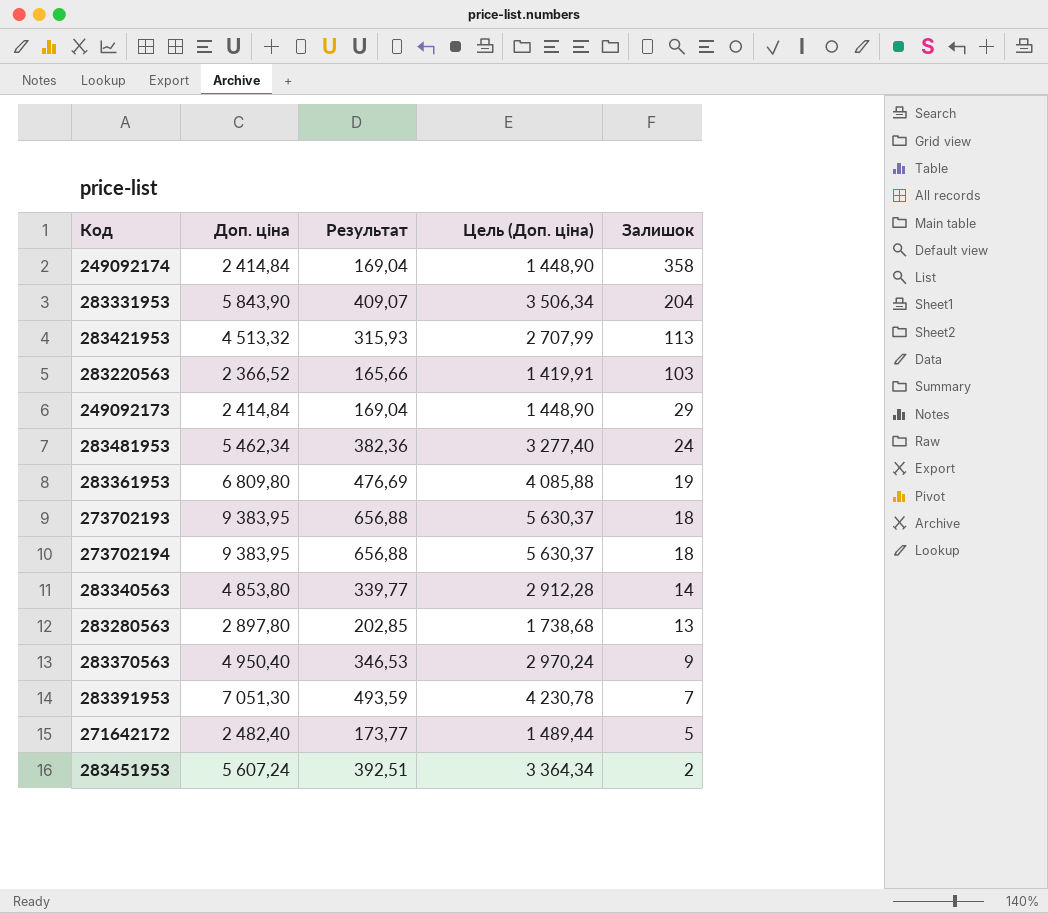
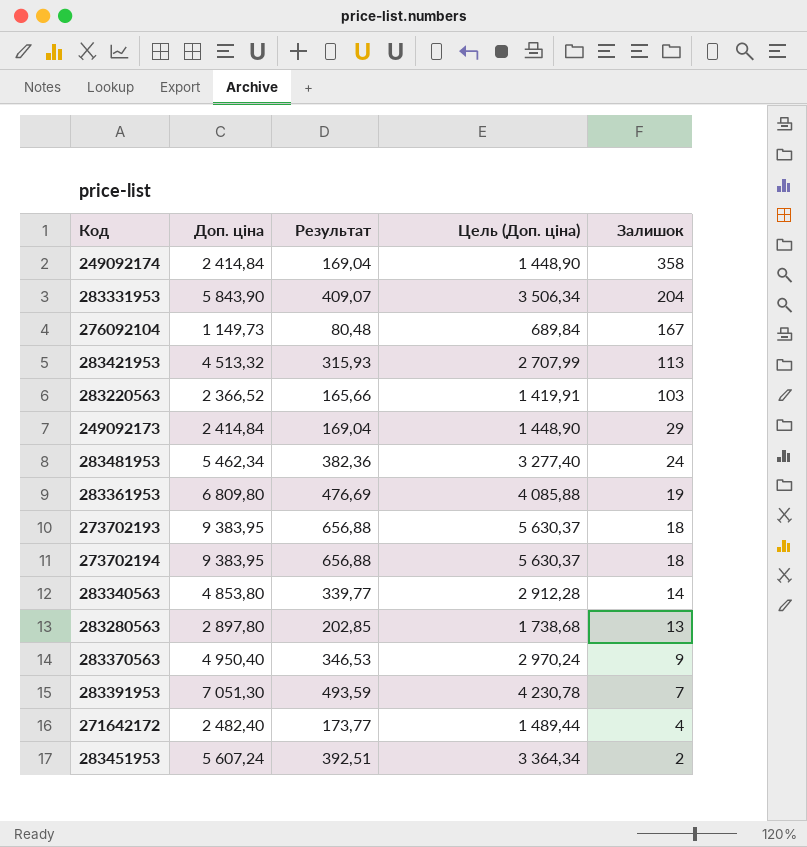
row 276092104: none -> 1 149,73 | 80,48 | 689,84 | 167
271642172 | Залишок: 5 -> 4

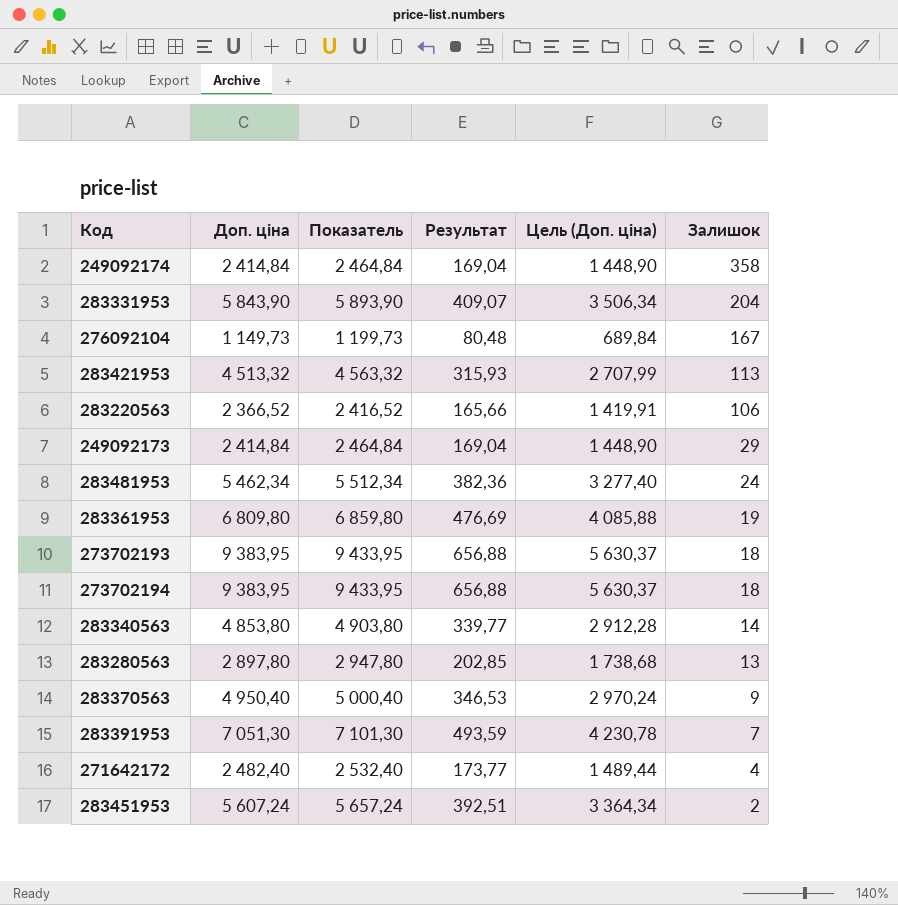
column Показатель | formula: none -> [Доп. ціна] + 50
283220563 | Залишок: 103 -> 106

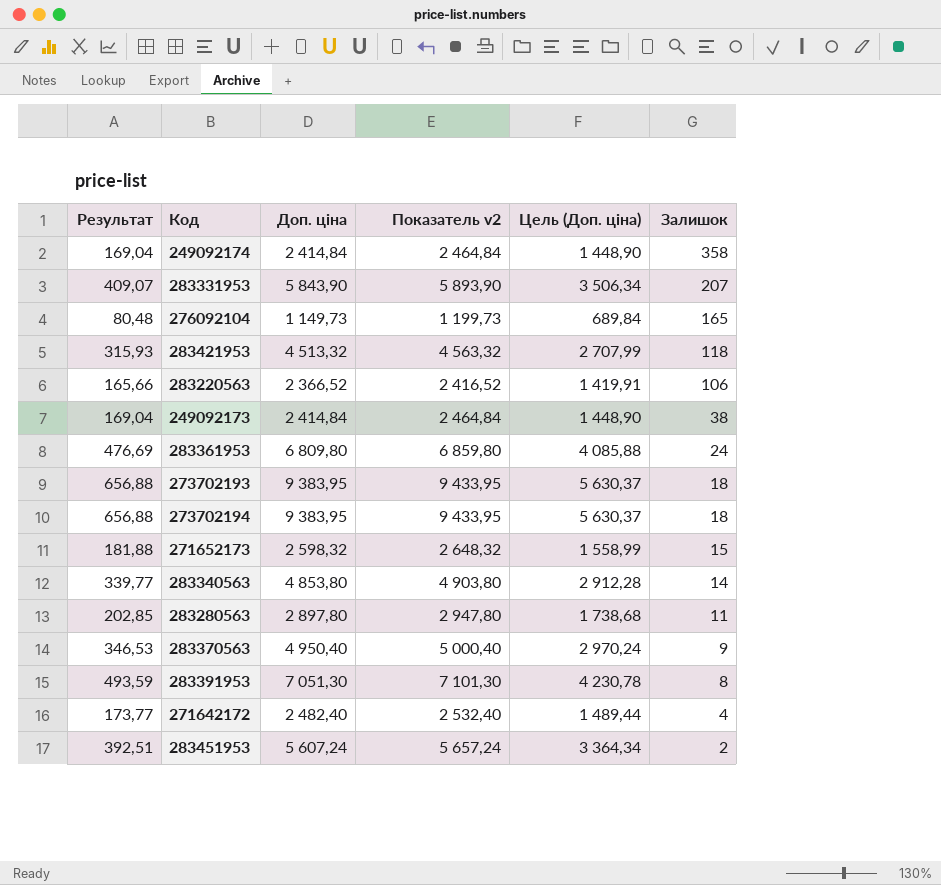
column Результат | position: 4 -> 1
column name: Показатель -> Показатель v2
row 283481953: 5 462,34 | 5 512,34 | 382,36 | 3 277,40 | 24 -> none
283331953 | Залишок: 204 -> 207
276092104 | Залишок: 167 -> 165
283421953 | Залишок: 113 -> 118
249092173 | Залишок: 29 -> 38
283361953 | Залишок: 19 -> 24
row 271652173: none -> 181,88 | 2 598,32 | 2 648,32 | 1 558,99 | 15
283280563 | Залишок: 13 -> 11
283391953 | Залишок: 7 -> 8

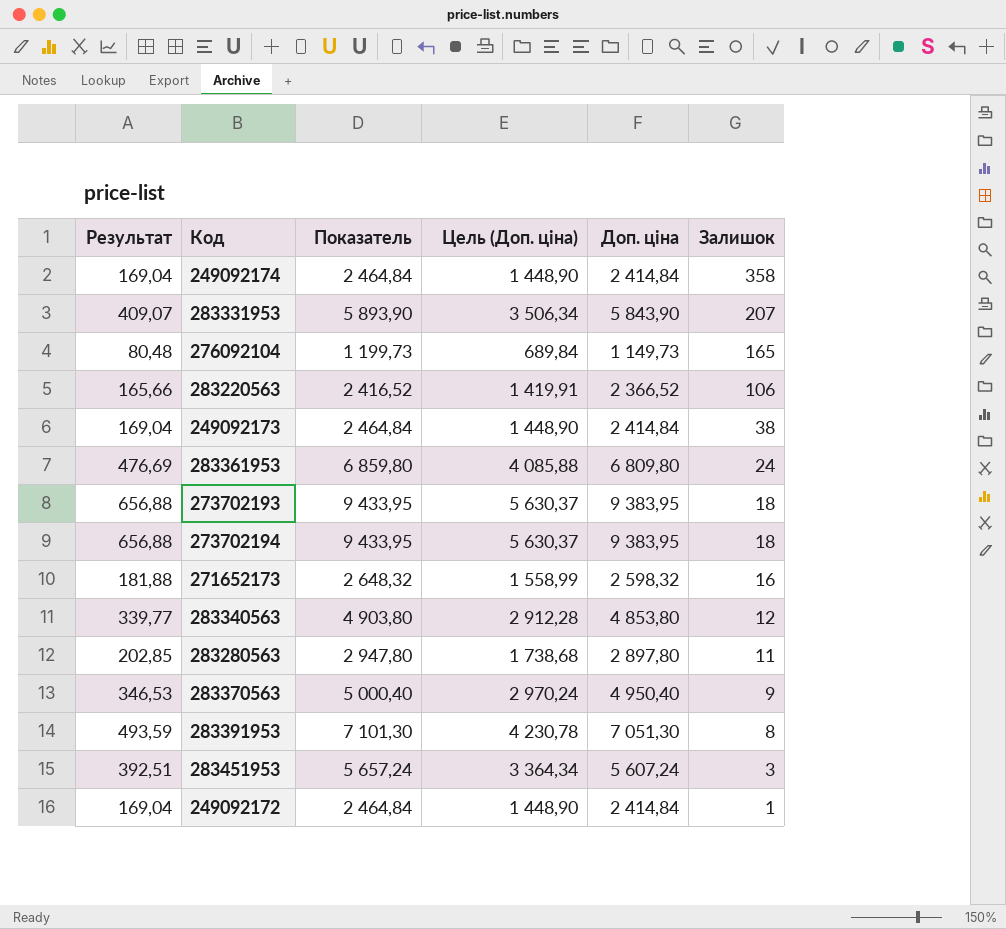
column name: Показатель v2 -> Показатель
column Доп. ціна | position: 3 -> 5
row 283421953: 315,93 | 4 513,32 | 4 563,32 | 2 707,99 | 118 -> none
row 271642172: 173,77 | 2 482,40 | 2 532,40 | 1 489,44 | 4 -> none
271652173 | Залишок: 15 -> 16
283340563 | Залишок: 14 -> 12
283451953 | Залишок: 2 -> 3
row 249092172: none -> 169,04 | 2 464,84 | 1 448,90 | 2 414,84 | 1

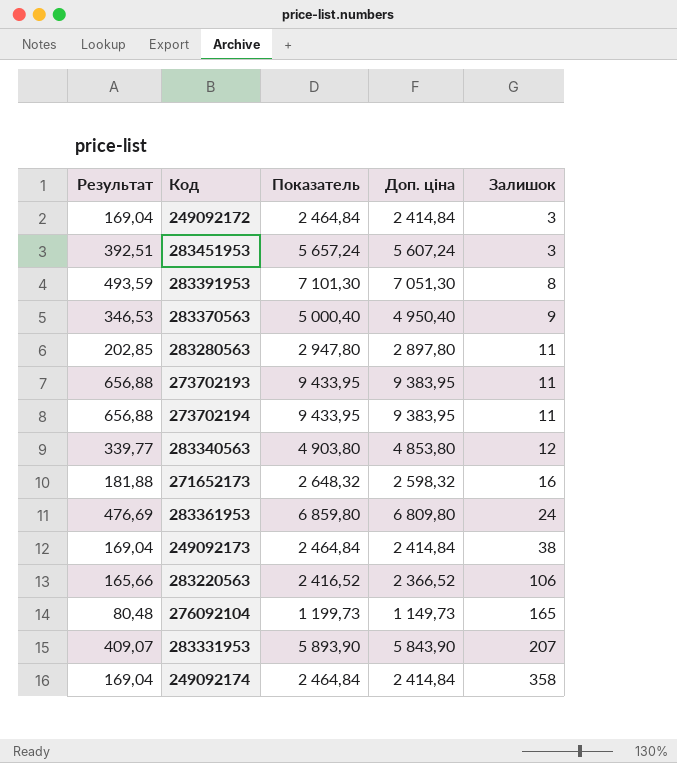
row order: Залишок descending -> Залишок ascending
column Цель (Доп. ціна) | formula: [Доп. ціна] * 0,6 -> none
249092172 | Залишок: 1 -> 3
273702193 | Залишок: 18 -> 11
273702194 | Залишок: 18 -> 11

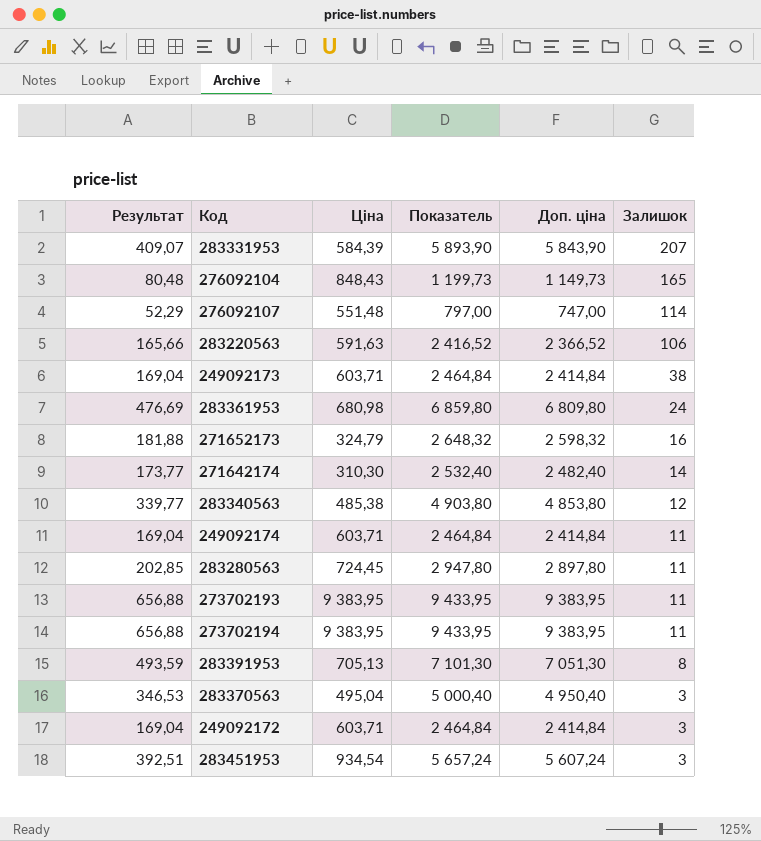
row order: Залишок ascending -> Залишок descending
column Ціна | position: none -> 3
row 276092107: none -> 52,29 | 551,48 | 797,00 | 747,00 | 114
row 271642174: none -> 173,77 | 310,30 | 2 532,40 | 2 482,40 | 14
249092174 | Залишок: 358 -> 11
283370563 | Залишок: 9 -> 3

